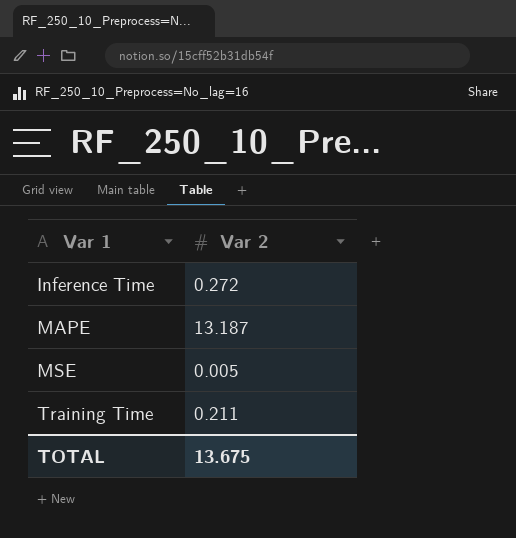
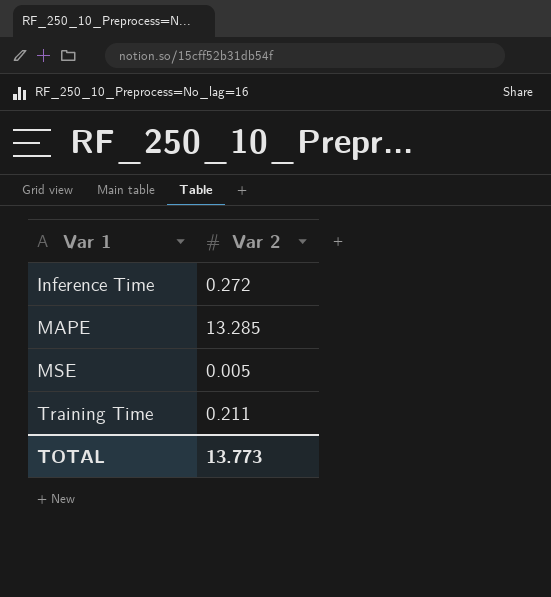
MAPE | Var 2: 13.187 -> 13.285
TOTAL | Var 2: 13.675 -> 13.773

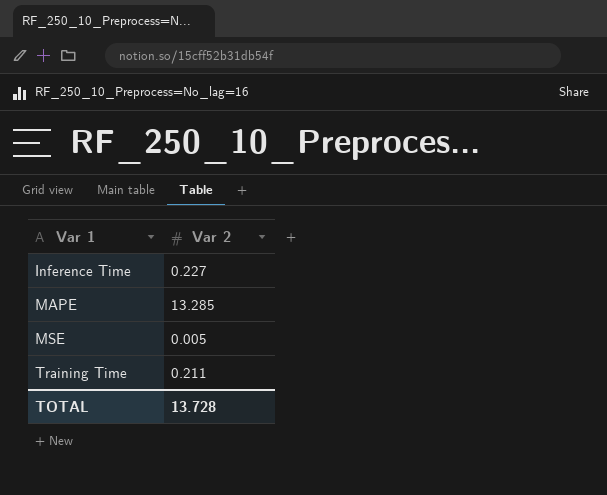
Inference Time | Var 2: 0.272 -> 0.227
TOTAL | Var 2: 13.773 -> 13.728

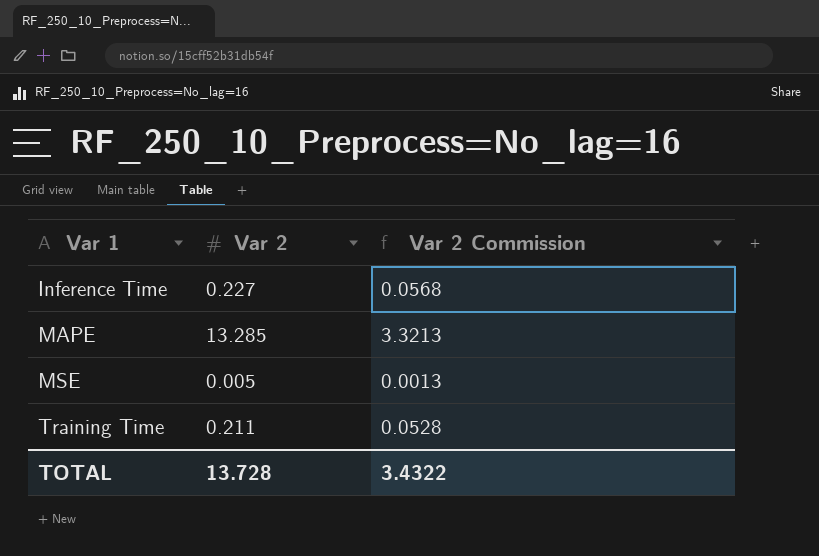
column Var 2 Commission | formula: none -> [Var 2] * 0.25

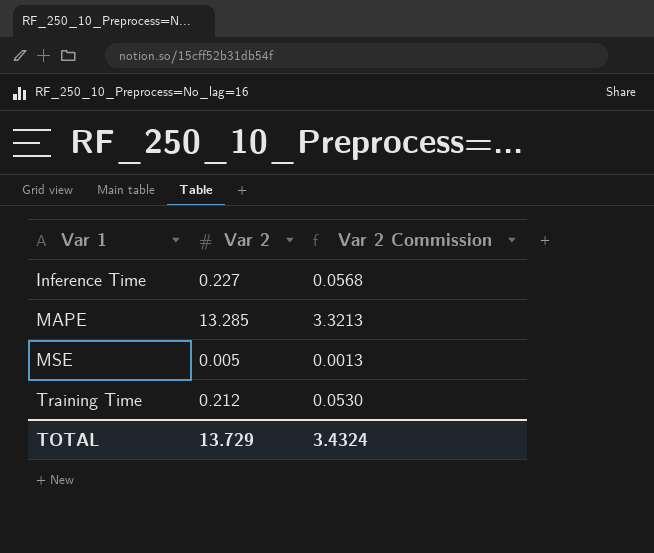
Training Time | Var 2: 0.211 -> 0.212
Training Time | Var 2 Commission: 0.0528 -> 0.0530
TOTAL | Var 2: 13.728 -> 13.729
TOTAL | Var 2 Commission: 3.4322 -> 3.4324

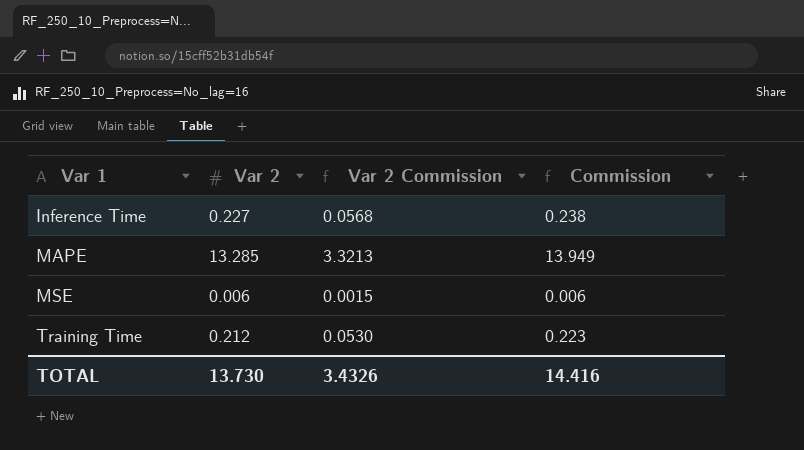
column Commission | formula: none -> [Var 2] * 1.05
MSE | Var 2: 0.005 -> 0.006
MSE | Var 2 Commission: 0.0013 -> 0.0015
TOTAL | Var 2: 13.729 -> 13.730
TOTAL | Var 2 Commission: 3.4324 -> 3.4326

